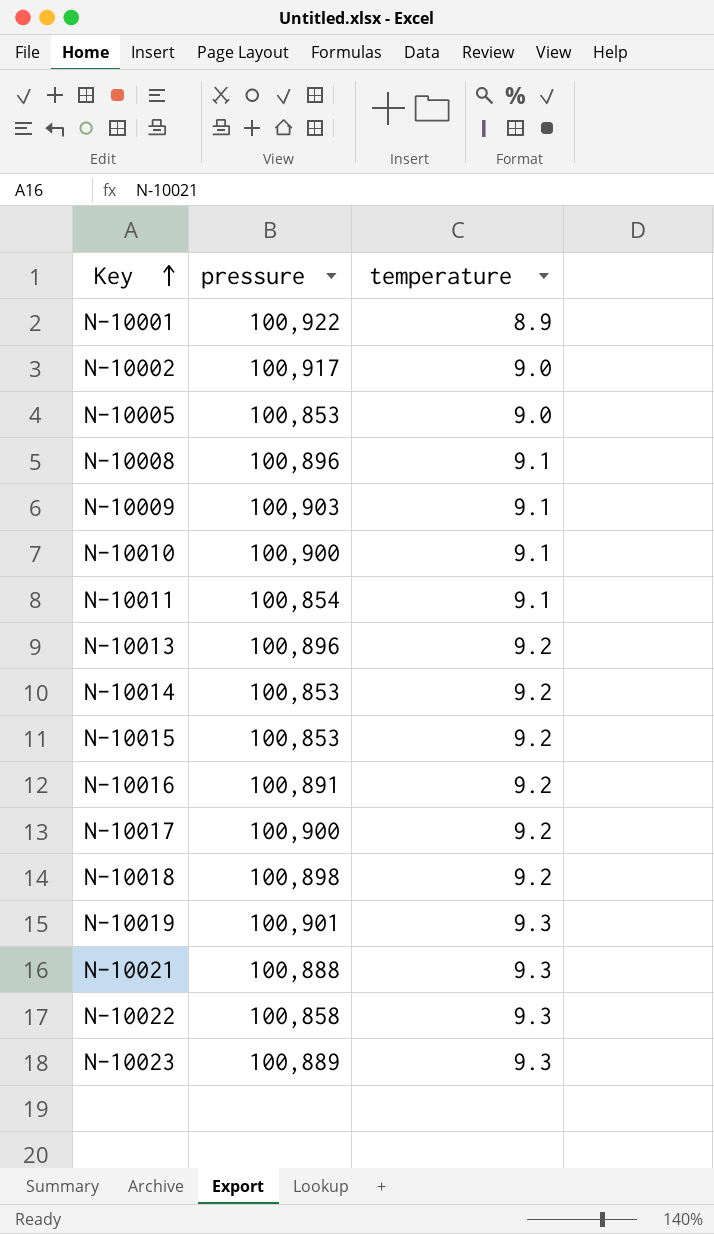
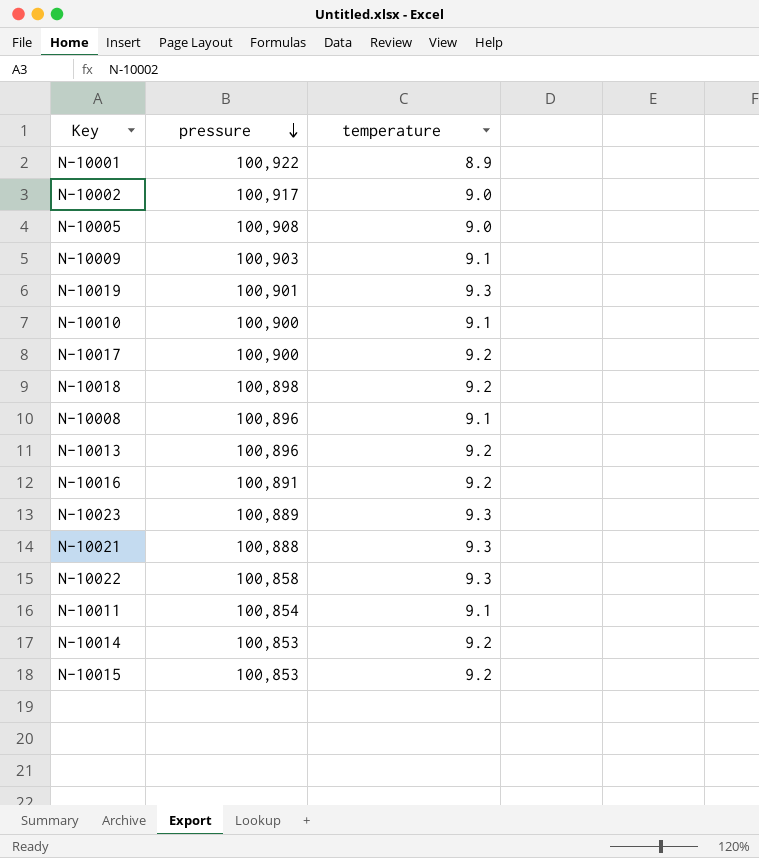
row order: Key ascending -> pressure descending
N-10005 | pressure: 100,853 -> 100,908

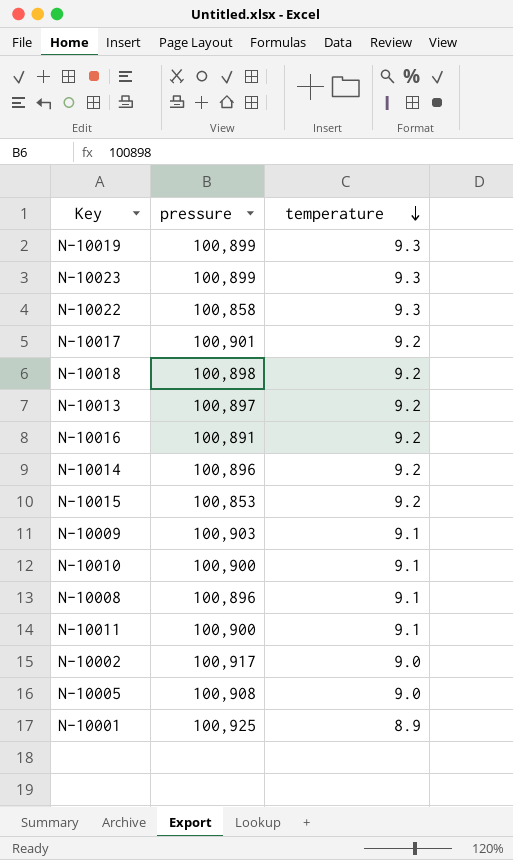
row order: pressure descending -> temperature descending
row N-10021: 100,888 | 9.3 -> none
N-10019 | pressure: 100,901 -> 100,899
N-10023 | pressure: 100,889 -> 100,899
N-10017 | pressure: 100,900 -> 100,901
N-10013 | pressure: 100,896 -> 100,897
N-10014 | pressure: 100,853 -> 100,896
N-10011 | pressure: 100,854 -> 100,900
N-10001 | pressure: 100,922 -> 100,925

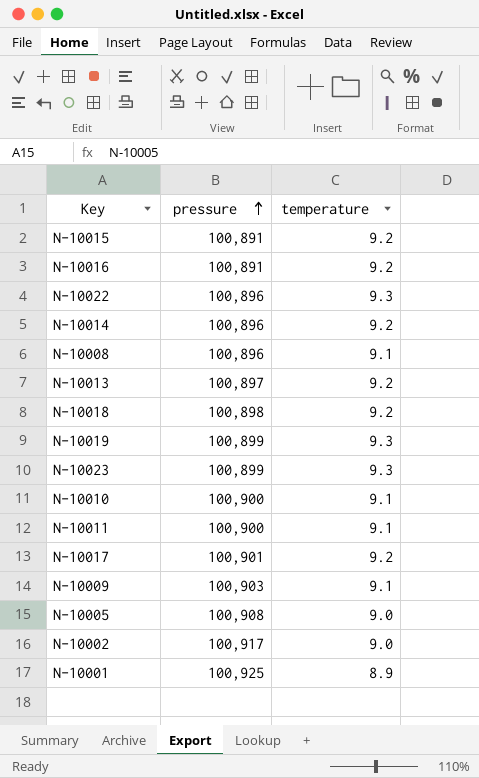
row order: temperature descending -> pressure ascending
N-10015 | pressure: 100,853 -> 100,891
N-10022 | pressure: 100,858 -> 100,896

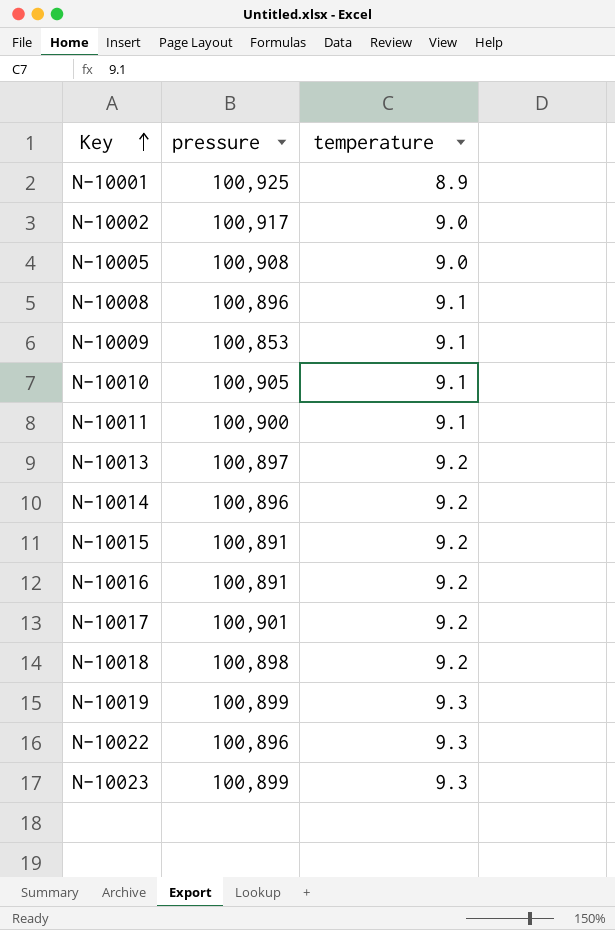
row order: pressure ascending -> Key ascending
N-10009 | pressure: 100,903 -> 100,853
N-10010 | pressure: 100,900 -> 100,905

